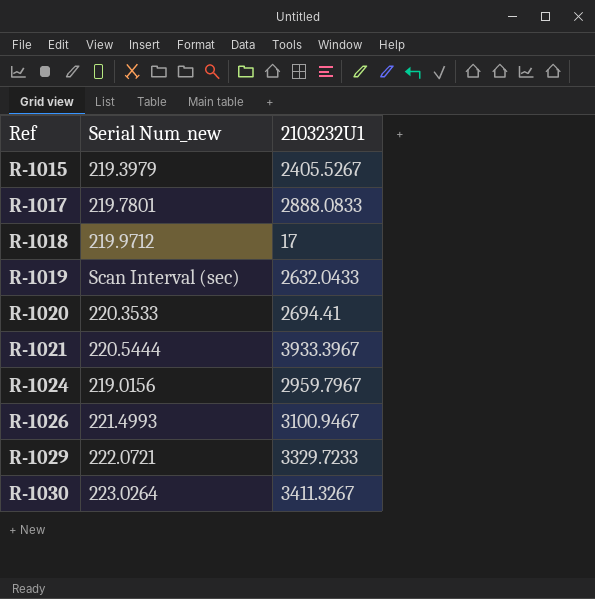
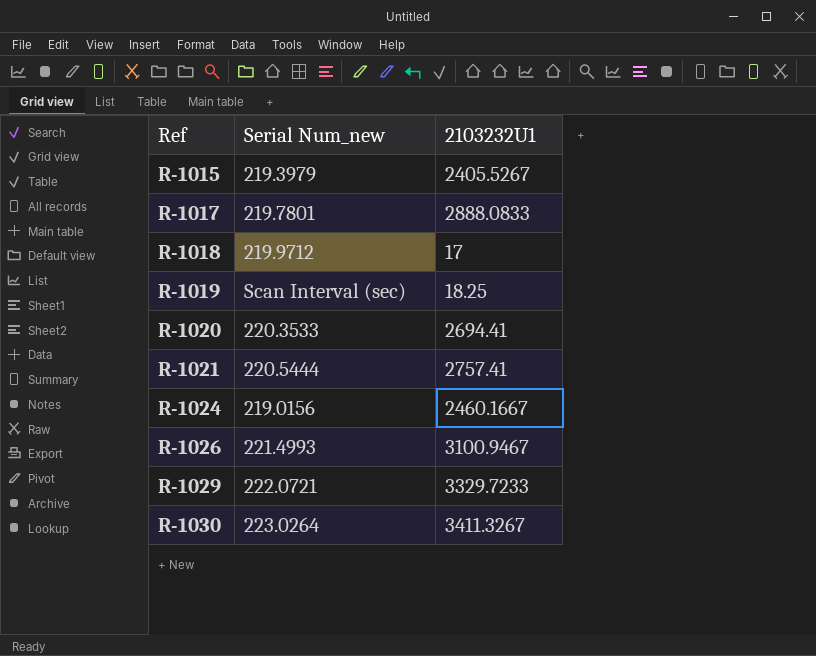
R-1019 | 2103232U1: 2632.0433 -> 18.25
R-1021 | 2103232U1: 3933.3967 -> 2757.41
R-1024 | 2103232U1: 2959.7967 -> 2460.1667

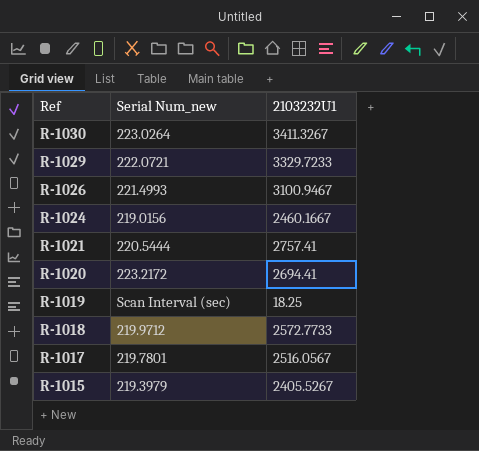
row order: Ref ascending -> Ref descending
R-1020 | Serial Num_new: 220.3533 -> 223.2172
R-1018 | 2103232U1: 17 -> 2572.7733
R-1017 | 2103232U1: 2888.0833 -> 2516.0567

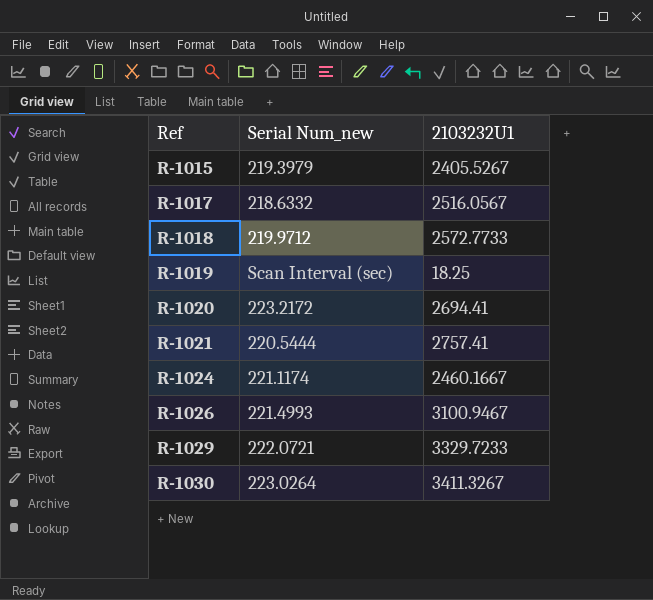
row order: Ref descending -> Ref ascending
R-1017 | Serial Num_new: 219.7801 -> 218.6332
R-1024 | Serial Num_new: 219.0156 -> 221.1174

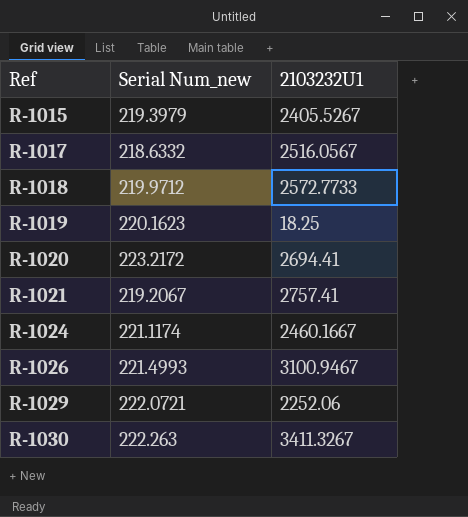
R-1019 | Serial Num_new: Scan Interval (sec) -> 220.1623
R-1021 | Serial Num_new: 220.5444 -> 219.2067
R-1029 | 2103232U1: 3329.7233 -> 2252.06
R-1030 | Serial Num_new: 223.0264 -> 222.263

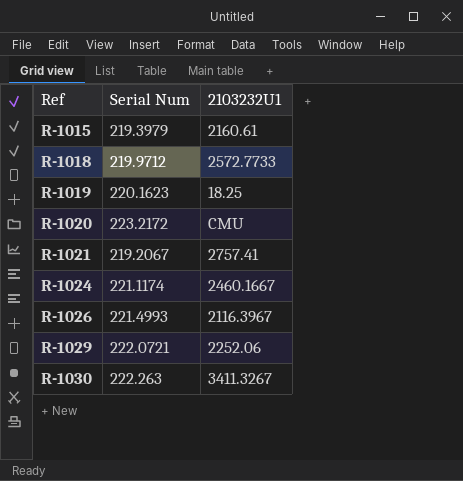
column name: Serial Num_new -> Serial Num
row R-1017: 218.6332 | 2516.0567 -> none
R-1015 | 2103232U1: 2405.5267 -> 2160.61
R-1020 | 2103232U1: 2694.41 -> CMU
R-1026 | 2103232U1: 3100.9467 -> 2116.3967

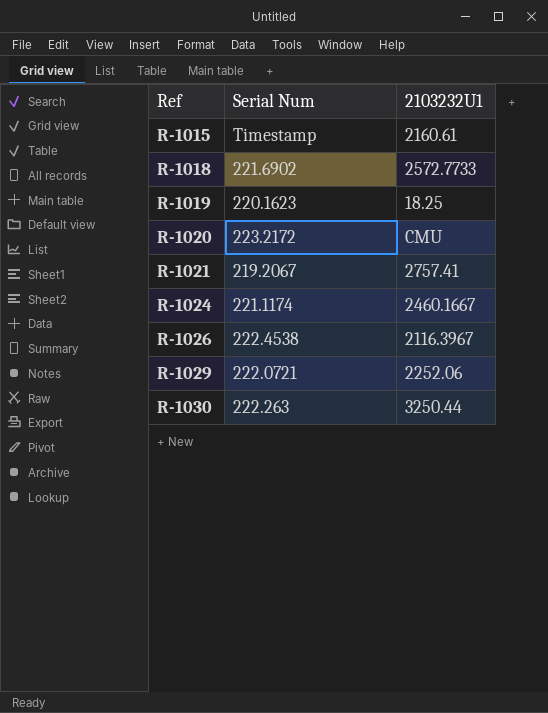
R-1015 | Serial Num: 219.3979 -> Timestamp
R-1018 | Serial Num: 219.9712 -> 221.6902
R-1026 | Serial Num: 221.4993 -> 222.4538
R-1030 | 2103232U1: 3411.3267 -> 3250.44

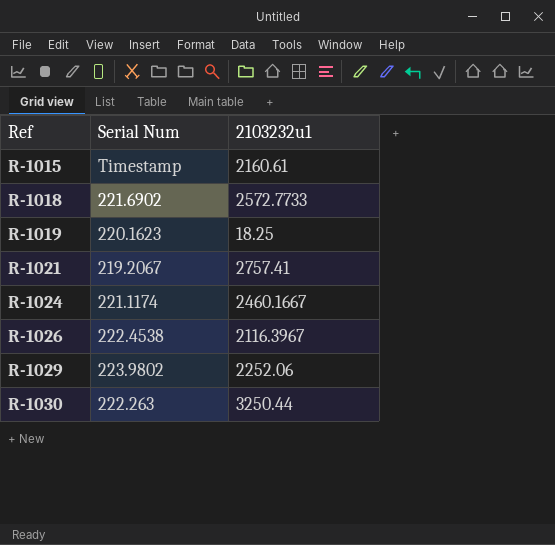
column name: 2103232U1 -> 2103232u1
row R-1020: 223.2172 | CMU -> none
R-1029 | Serial Num: 222.0721 -> 223.9802

